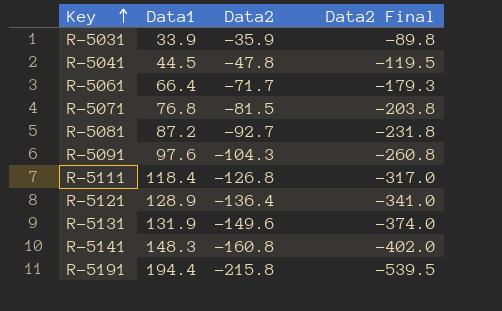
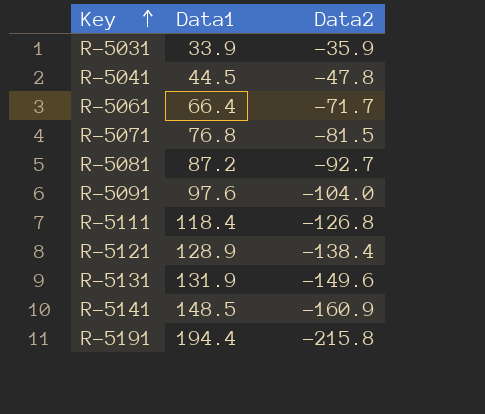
column Data2 Final | formula: [Data2] * 2.5 -> none
R-5091 | Data2: -104.3 -> -104.0
R-5121 | Data2: -136.4 -> -138.4
R-5141 | Data1: 148.3 -> 148.5
R-5141 | Data2: -160.8 -> -160.9

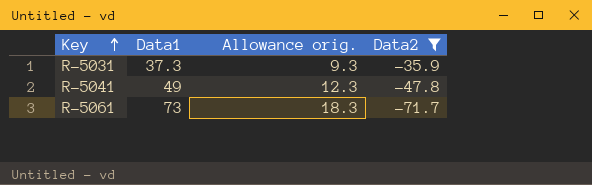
filter: none -> Data2 >= -71.7
column Allowance orig. | formula: none -> [Data1] * 0.25
R-5031 | Data1: 33.9 -> 37.3
R-5041 | Data1: 44.5 -> 49
R-5061 | Data1: 66.4 -> 73

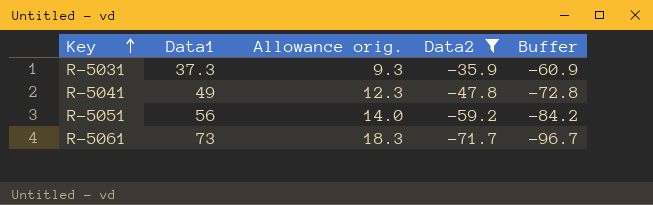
column Buffer | formula: none -> [Data2] - 25
row R-5051: none -> 56 | 14.0 | -59.2 | -84.2

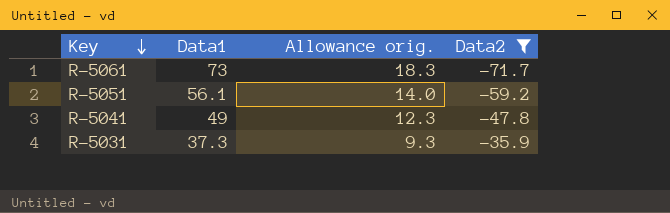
row order: Key ascending -> Key descending
column Buffer | formula: [Data2] - 25 -> none
R-5051 | Data1: 56 -> 56.1

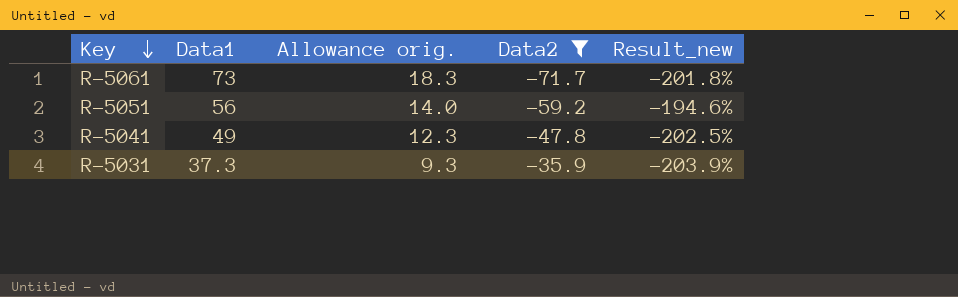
column Result_new | formula: none -> ([Data1] - [Data2]) / [Data2]
R-5051 | Data1: 56.1 -> 56

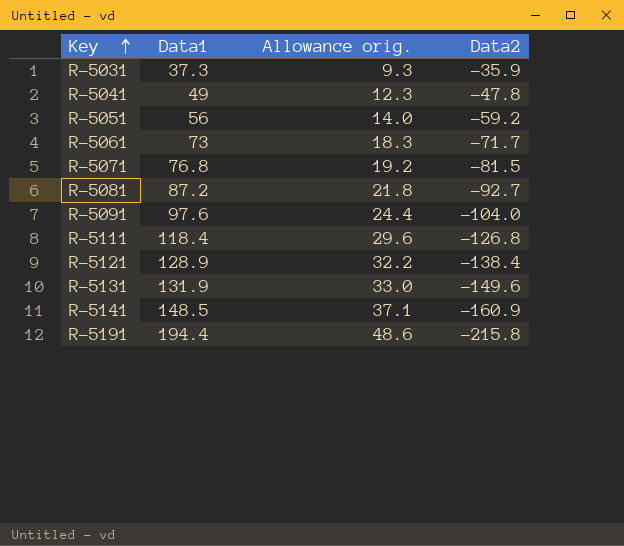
filter: Data2 >= -71.7 -> none
row order: Key descending -> Key ascending
column Result_new | formula: ([Data1] - [Data2]) / [Data2] -> none

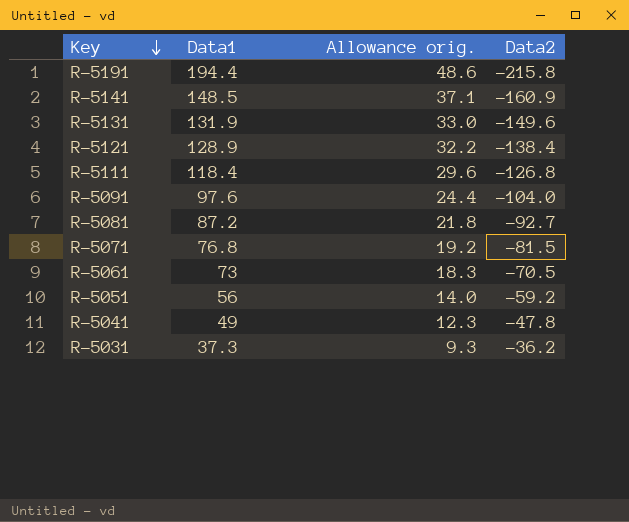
row order: Key ascending -> Key descending
R-5061 | Data2: -71.7 -> -70.5
R-5031 | Data2: -35.9 -> -36.2

